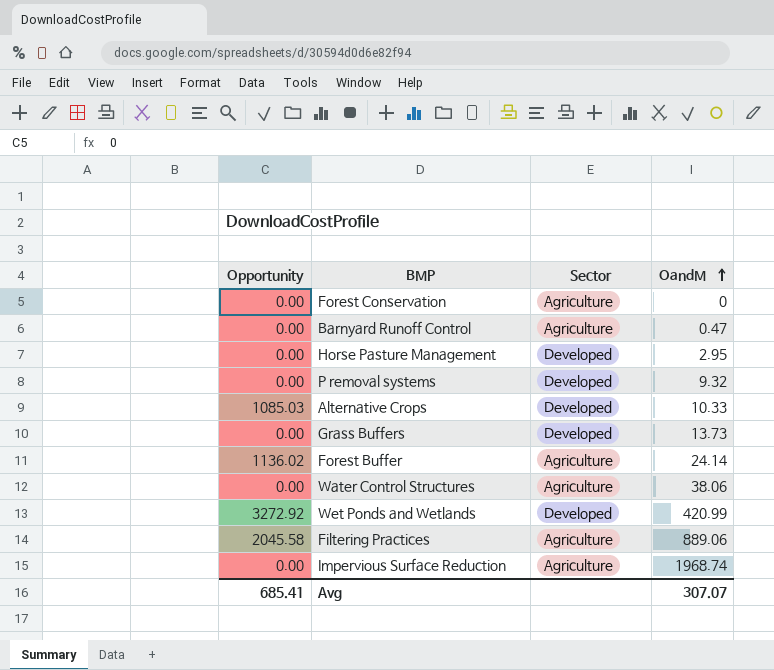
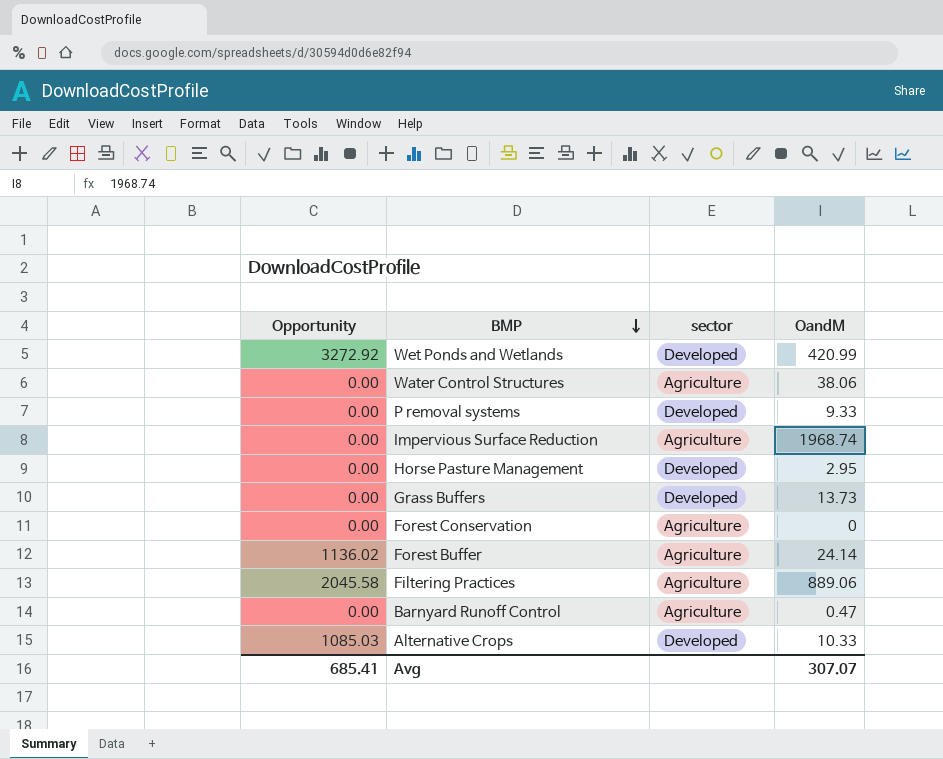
row order: OandM ascending -> BMP descending
column name: Sector -> sector
P removal systems | OandM: 9.32 -> 9.33

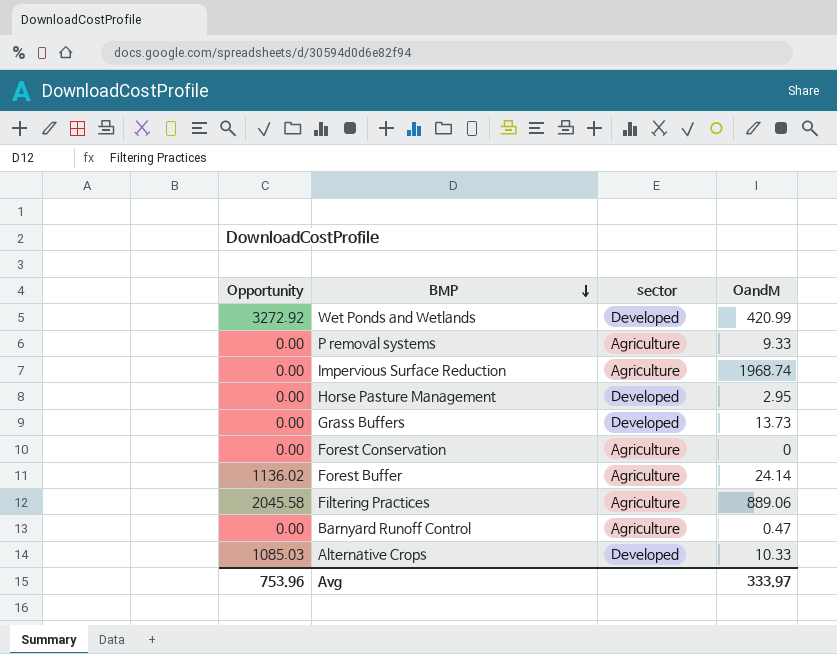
row Water Control Structures: 0.00 | Agriculture | 38.06 -> none
P removal systems | sector: Developed -> Agriculture
Avg | Opportunity: 685.41 -> 753.96
Avg | OandM: 307.07 -> 333.97

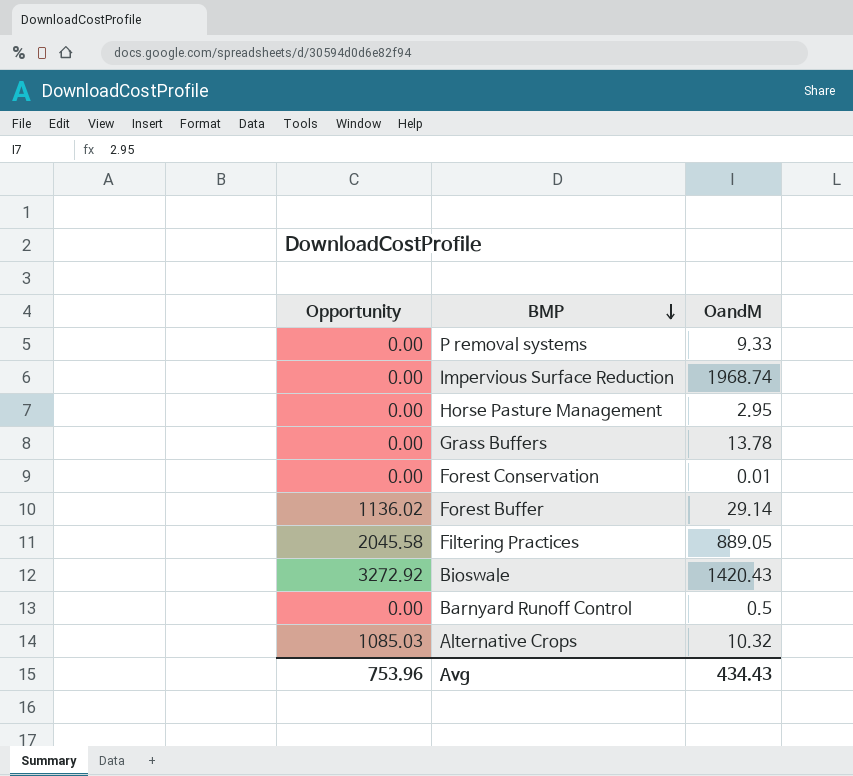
column sector | position: 3 -> none
row Wet Ponds and Wetlands: 3272.92 | Developed | 420.99 -> none
Grass Buffers | OandM: 13.73 -> 13.78
Forest Conservation | OandM: 0 -> 0.01
Forest Buffer | OandM: 24.14 -> 29.14
Filtering Practices | OandM: 889.06 -> 889.05
row Bioswale: none -> 3272.92 | 1420.43
Barnyard Runoff Control | OandM: 0.47 -> 0.5
Alternative Crops | OandM: 10.33 -> 10.32
Avg | OandM: 333.97 -> 434.43

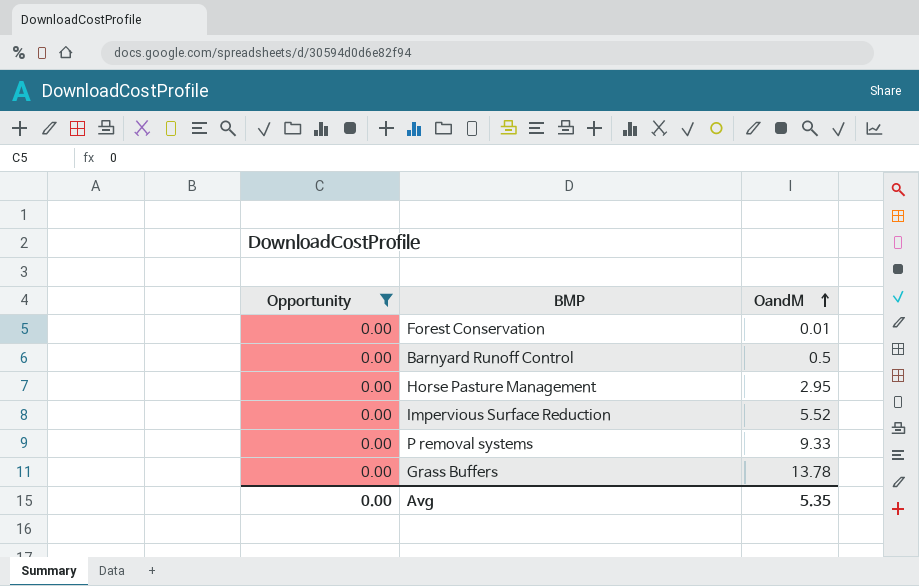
filter: none -> Opportunity = 0.00
row order: BMP descending -> OandM ascending
Impervious Surface Reduction | OandM: 1968.74 -> 5.52
Avg | Opportunity: 753.96 -> 0.00
Avg | OandM: 434.43 -> 5.35

